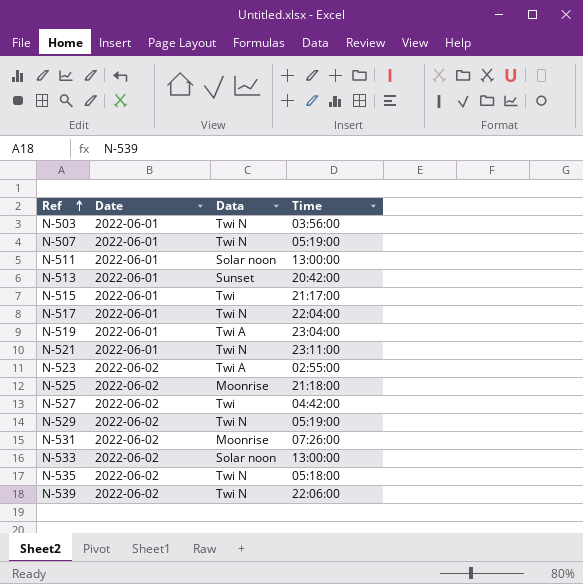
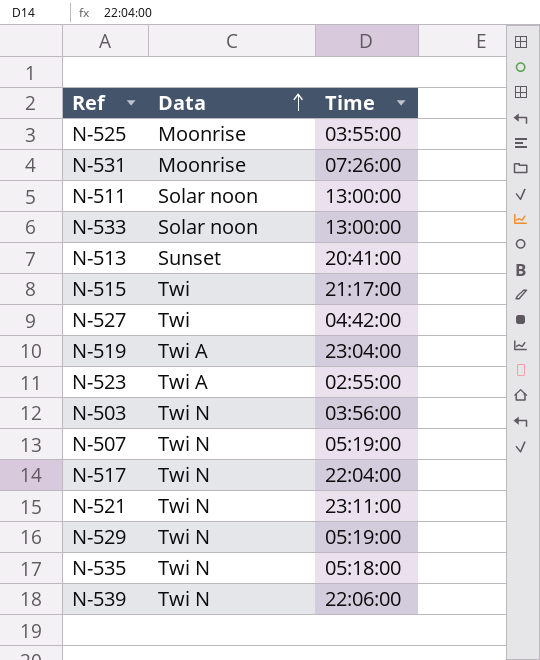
row order: Ref ascending -> Data ascending
column Date | position: 2 -> none
N-525 | Time: 21:18:00 -> 03:55:00
N-513 | Time: 20:42:00 -> 20:41:00

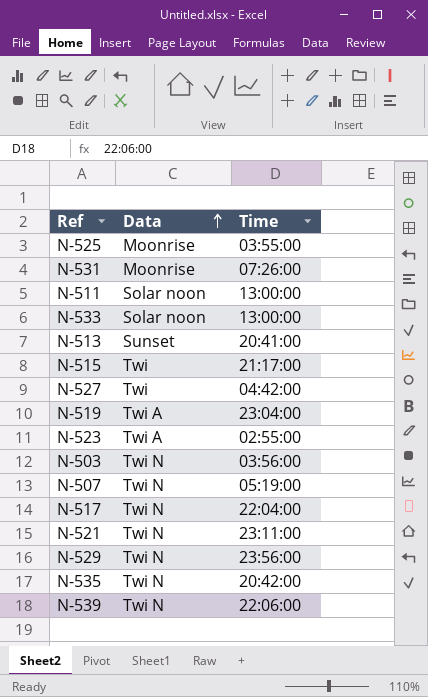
N-529 | Time: 05:19:00 -> 23:56:00
N-535 | Time: 05:18:00 -> 20:42:00

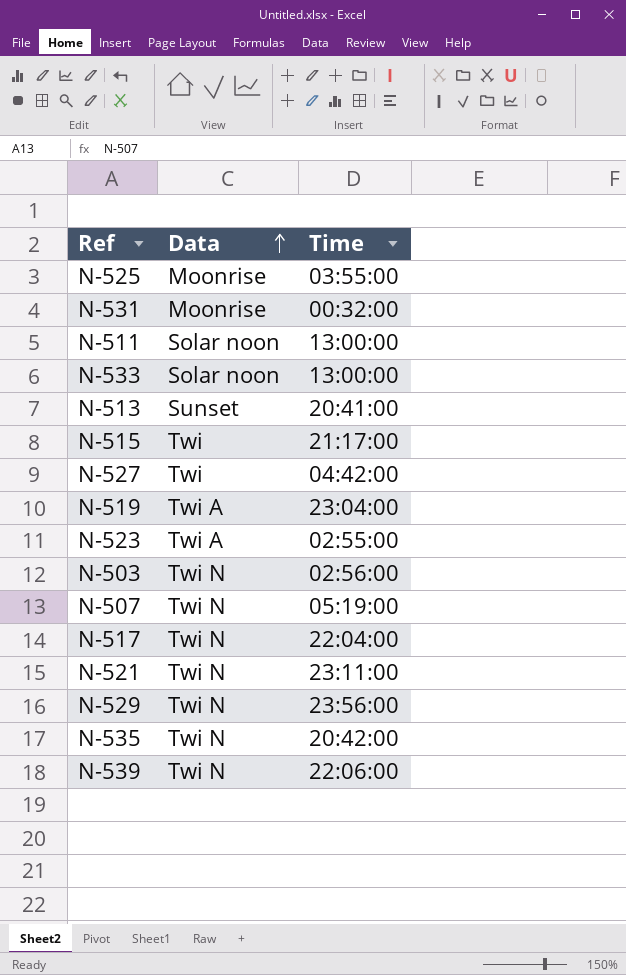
N-531 | Time: 07:26:00 -> 00:32:00
N-503 | Time: 03:56:00 -> 02:56:00

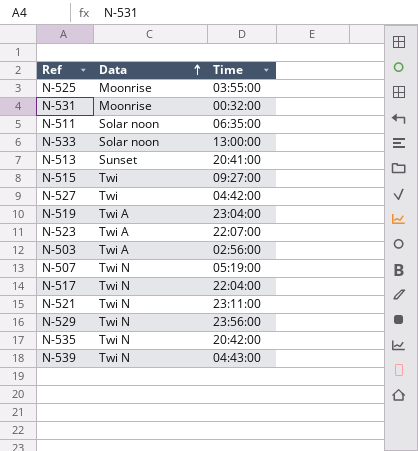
N-511 | Time: 13:00:00 -> 06:35:00
N-515 | Time: 21:17:00 -> 09:27:00
N-523 | Time: 02:55:00 -> 22:07:00
N-503 | Data: Twi N -> Twi A
N-539 | Time: 22:06:00 -> 04:43:00

